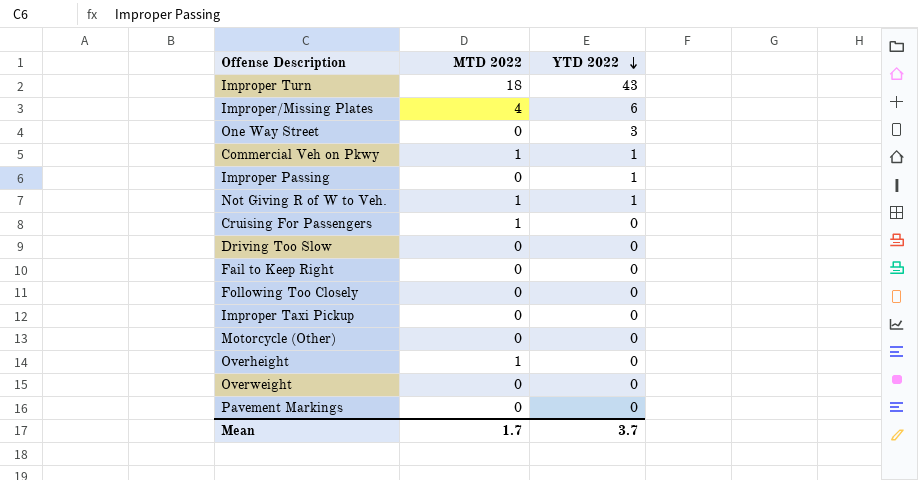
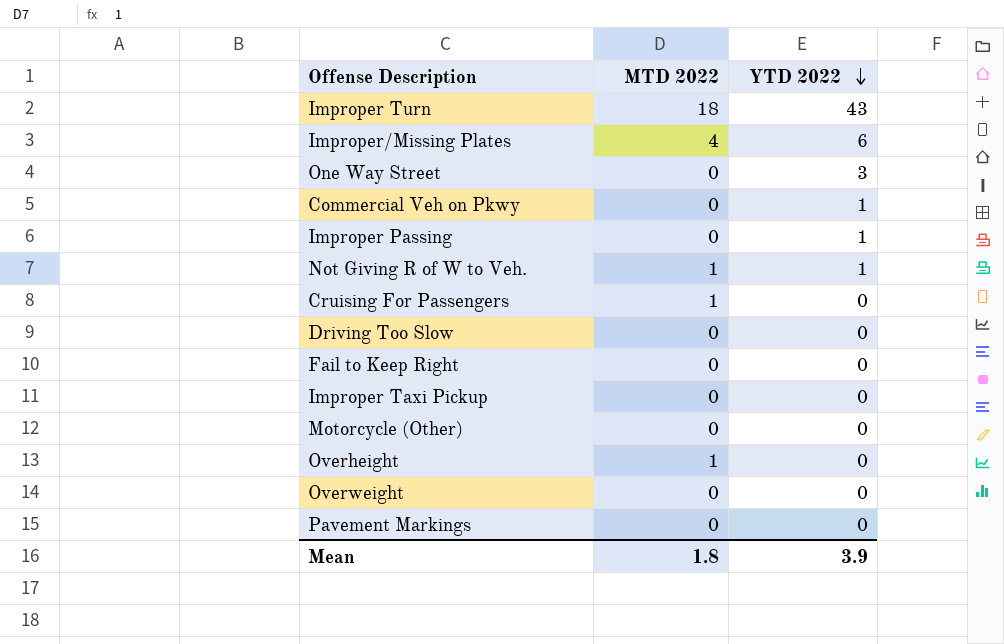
row Following Too Closely: 0 | 0 -> none
Commercial Veh on Pkwy | MTD 2022: 1 -> 0
Mean | MTD 2022: 1.7 -> 1.8
Mean | YTD 2022: 3.7 -> 3.9

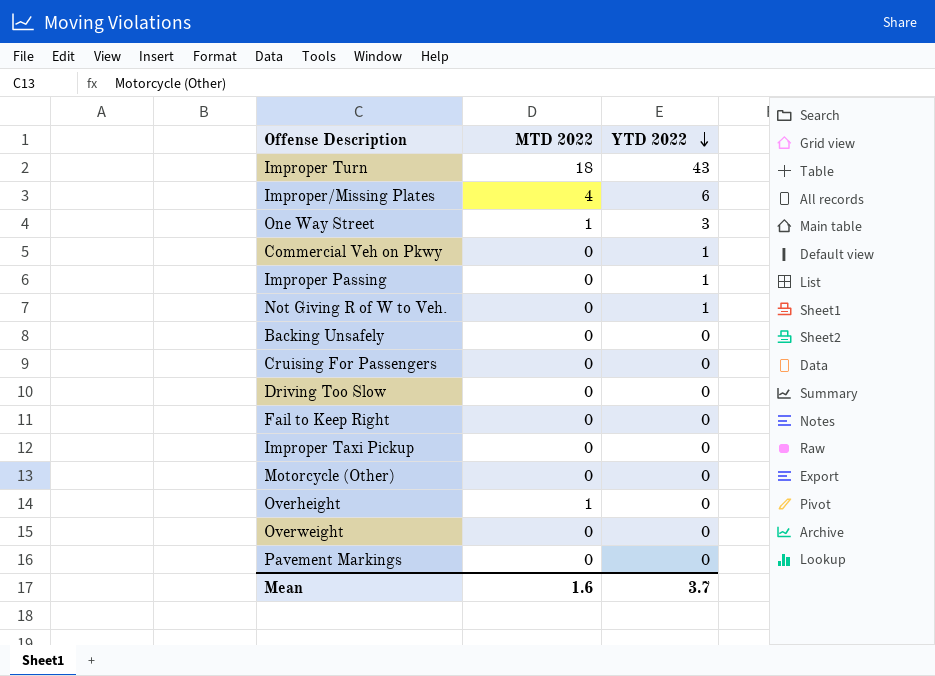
One Way Street | MTD 2022: 0 -> 1
Not Giving R of W to Veh. | MTD 2022: 1 -> 0
row Backing Unsafely: none -> 0 | 0
Cruising For Passengers | MTD 2022: 1 -> 0
Mean | MTD 2022: 1.8 -> 1.6
Mean | YTD 2022: 3.9 -> 3.7

